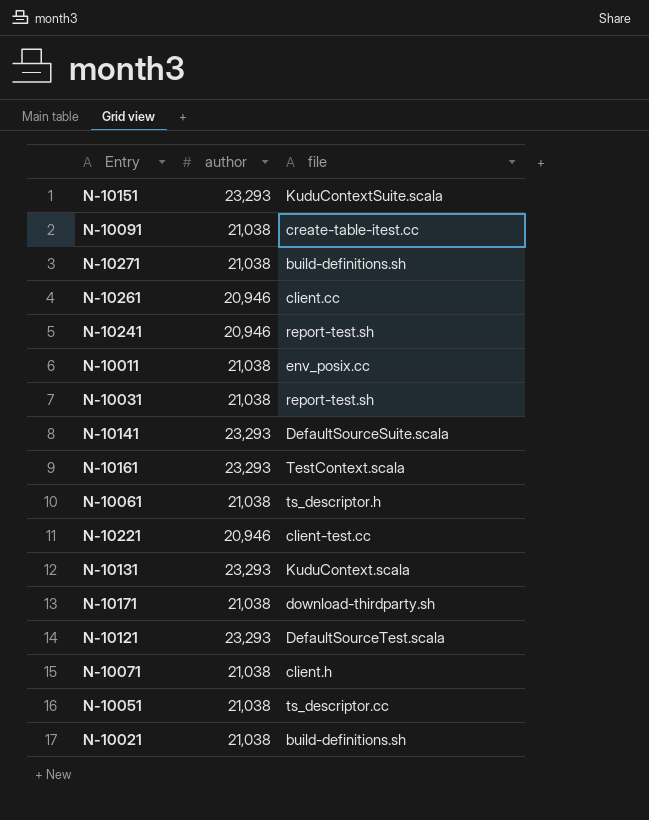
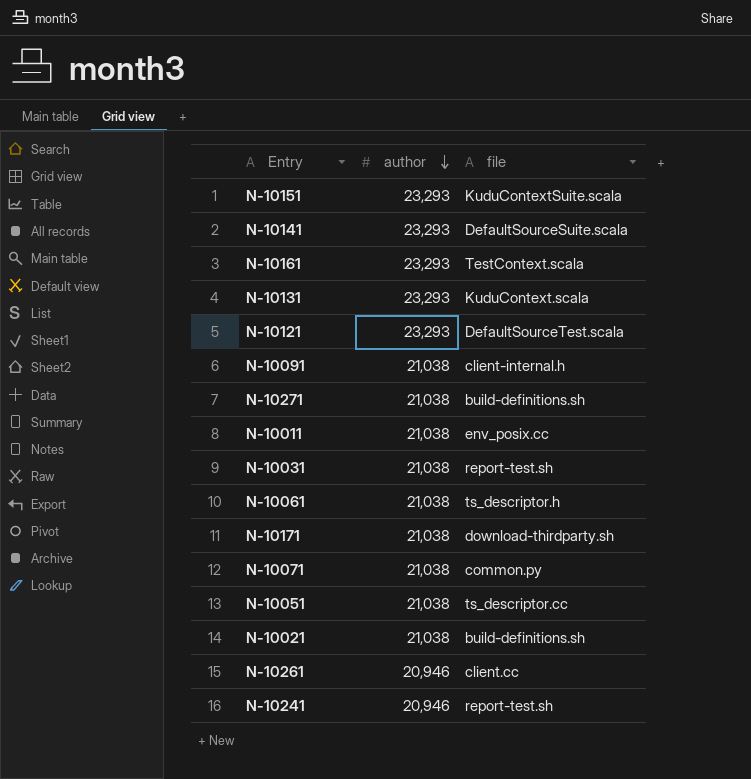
row order: none -> author descending
row N-10221: 20,946 | client-test.cc -> none
N-10091 | file: create-table-itest.cc -> client-internal.h
N-10071 | file: client.h -> common.py

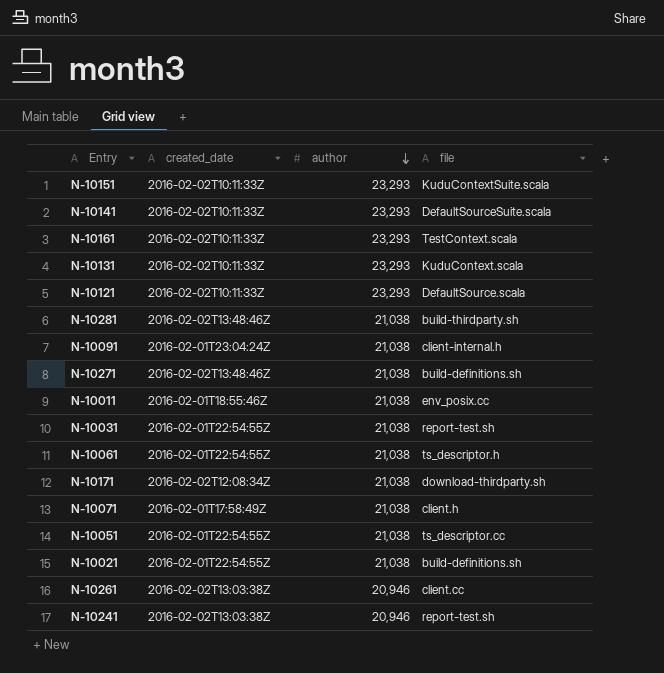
column created_date | position: none -> 2
N-10121 | file: DefaultSourceTest.scala -> DefaultSource.scala
row N-10281: none -> 2016-02-02T13:48:46Z | 21,038 | build-thirdparty.sh
N-10071 | file: common.py -> client.h

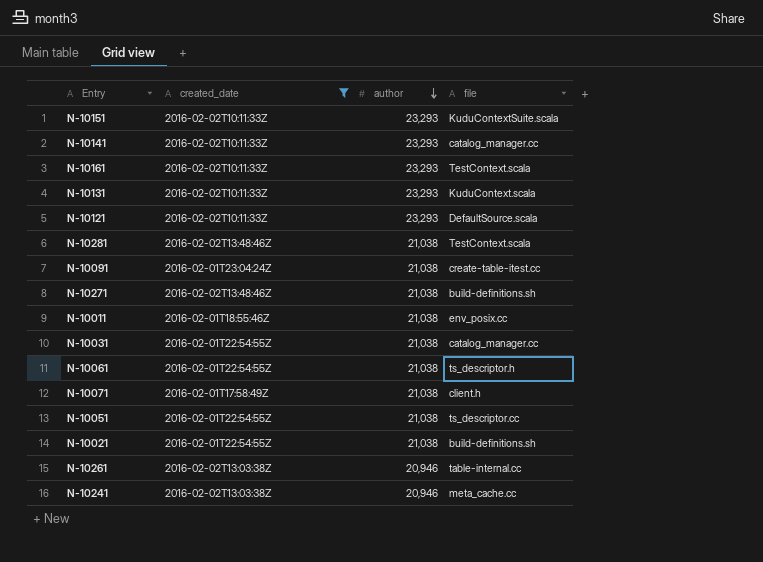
filter: none -> created_date != 2016-02-02T12:08:34Z
N-10141 | file: DefaultSourceSuite.scala -> catalog_manager.cc
N-10281 | file: build-thirdparty.sh -> TestContext.scala
N-10091 | file: client-internal.h -> create-table-itest.cc
N-10031 | file: report-test.sh -> catalog_manager.cc
N-10261 | file: client.cc -> table-internal.cc
N-10241 | file: report-test.sh -> meta_cache.cc

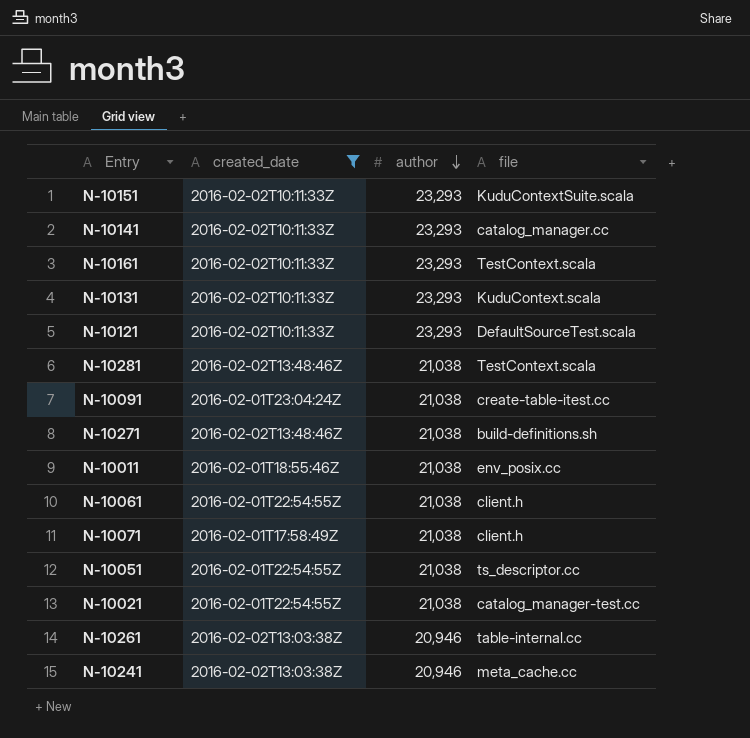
row N-10031: 2016-02-01T22:54:55Z | 21,038 | catalog_manager.cc -> none
N-10121 | file: DefaultSource.scala -> DefaultSourceTest.scala
N-10061 | file: ts_descriptor.h -> client.h
N-10021 | file: build-definitions.sh -> catalog_manager-test.cc

